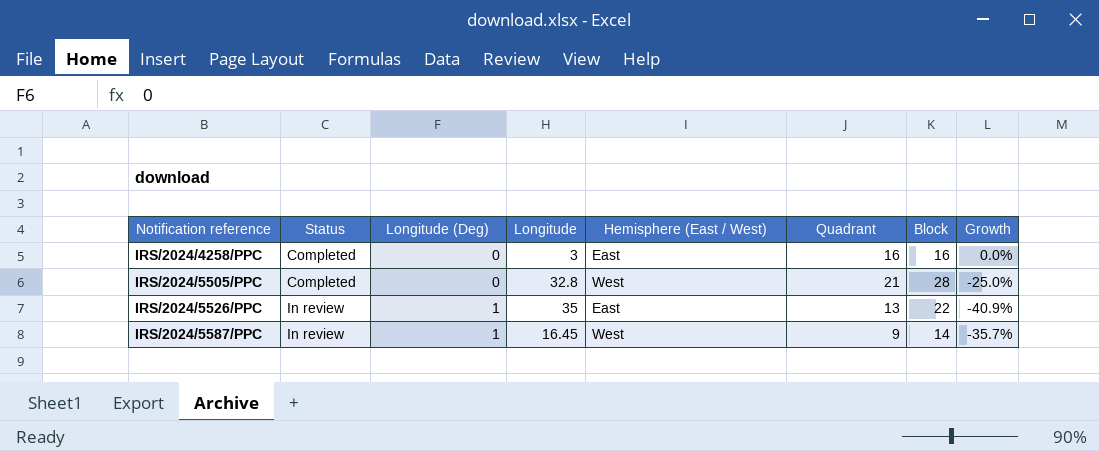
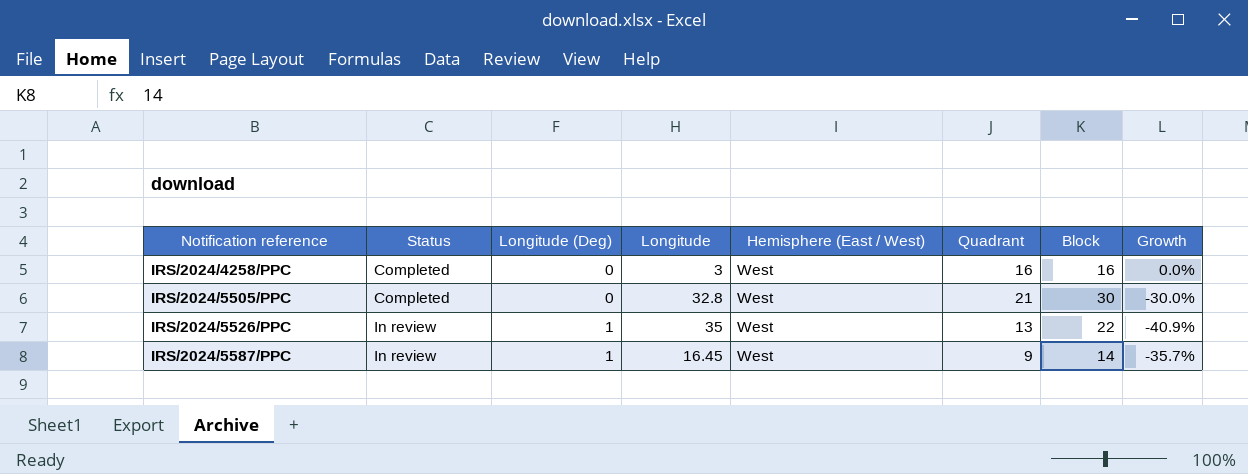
IRS/2024/4258/PPC | Hemisphere (East / West): East -> West
IRS/2024/5505/PPC | Block: 28 -> 30
IRS/2024/5505/PPC | Growth: -25.0% -> -30.0%
IRS/2024/5526/PPC | Hemisphere (East / West): East -> West

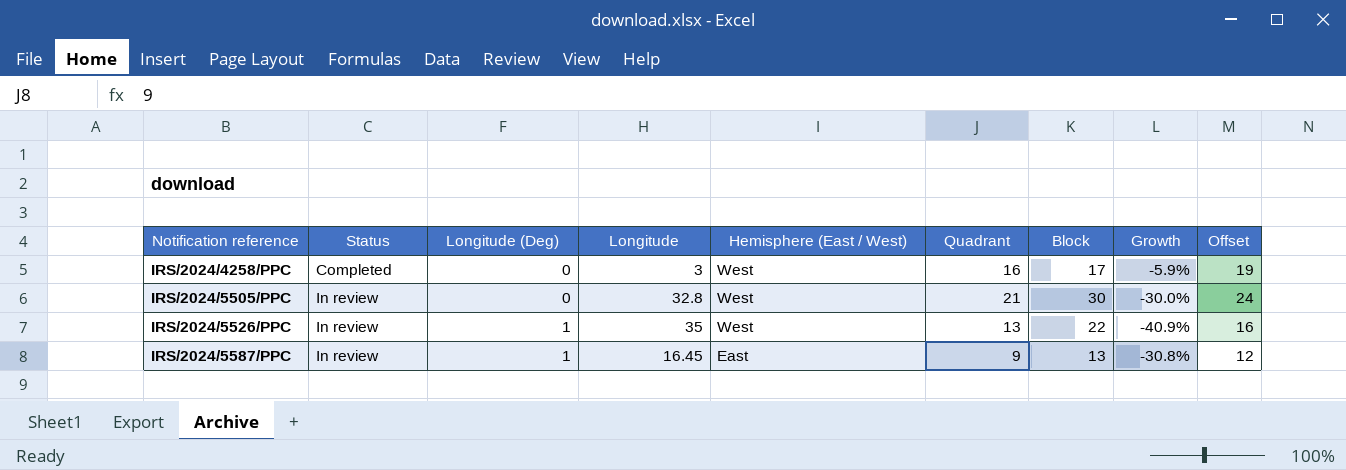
column Offset | formula: none -> [Quadrant] + 3
IRS/2024/4258/PPC | Block: 16 -> 17
IRS/2024/4258/PPC | Growth: 0.0% -> -5.9%
IRS/2024/5505/PPC | Status: Completed -> In review
IRS/2024/5587/PPC | Hemisphere (East / West): West -> East
IRS/2024/5587/PPC | Block: 14 -> 13
IRS/2024/5587/PPC | Growth: -35.7% -> -30.8%

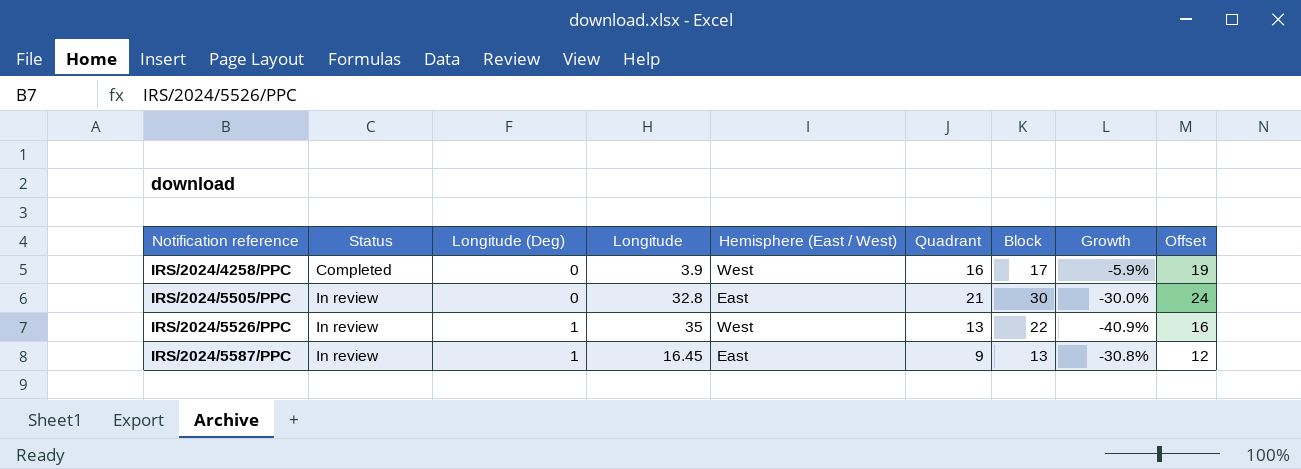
IRS/2024/4258/PPC | Longitude: 3 -> 3.9
IRS/2024/5505/PPC | Hemisphere (East / West): West -> East

